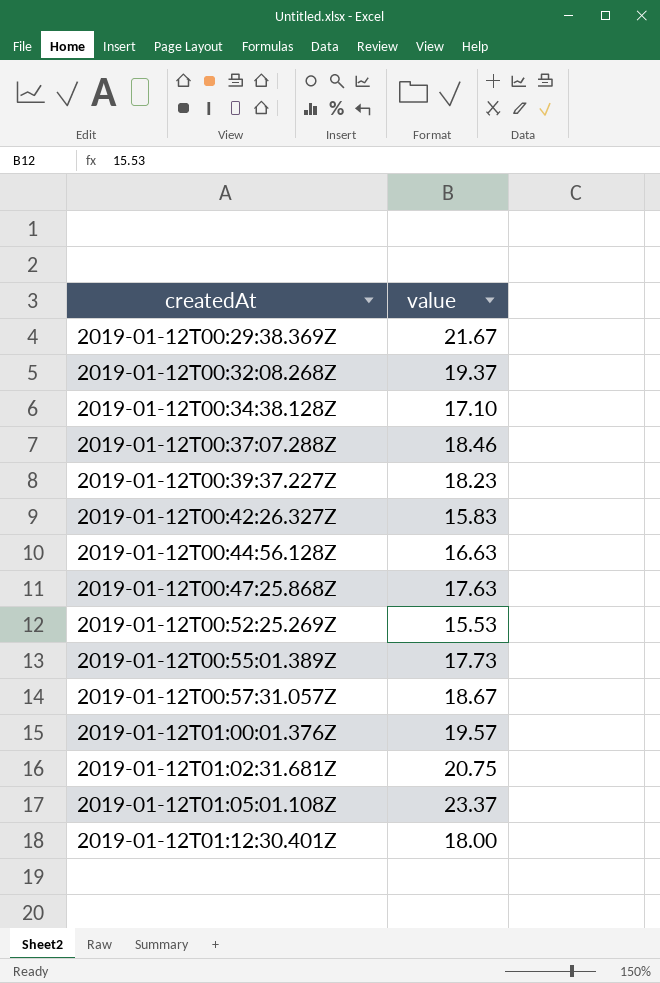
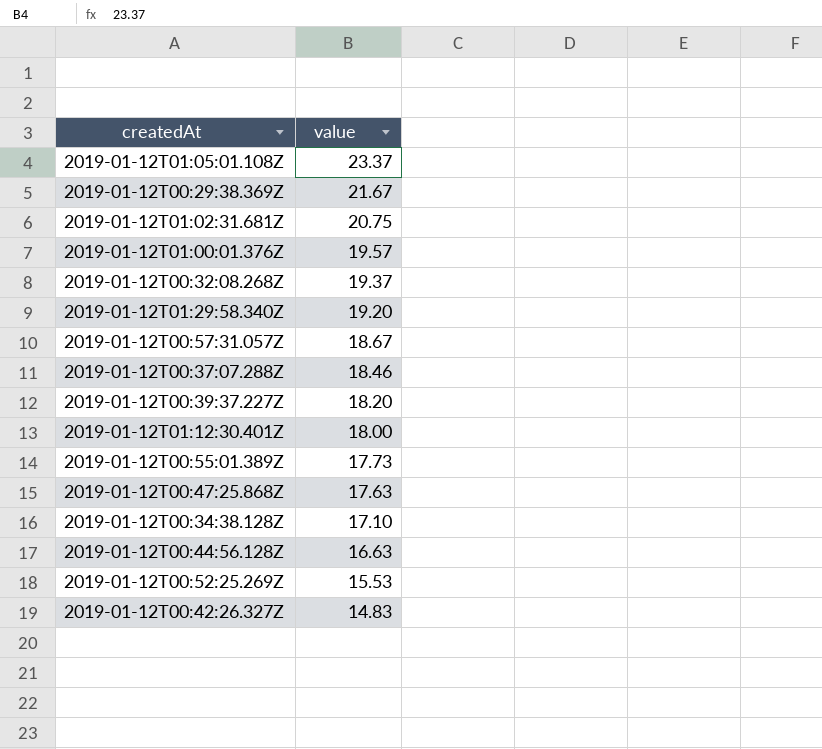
row order: createdAt ascending -> value descending
row 2019-01-12T01:29:58.340Z: none -> 19.20
2019-01-12T00:39:37.227Z | value: 18.23 -> 18.20
2019-01-12T00:42:26.327Z | value: 15.83 -> 14.83

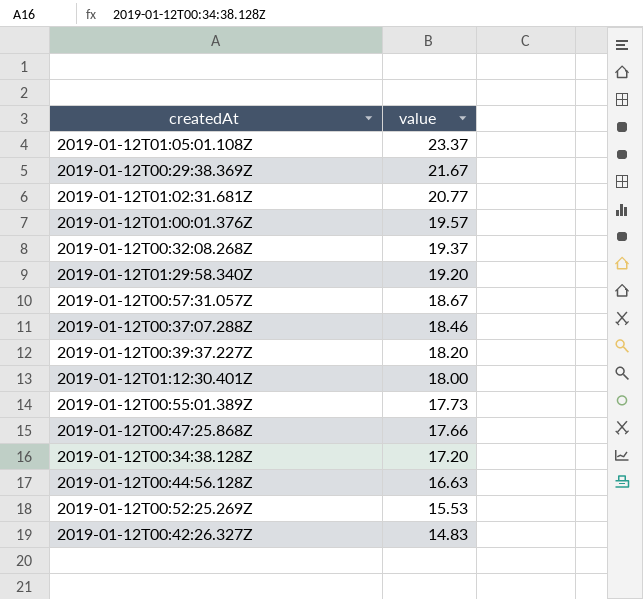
2019-01-12T01:02:31.681Z | value: 20.75 -> 20.77
2019-01-12T00:47:25.868Z | value: 17.63 -> 17.66
2019-01-12T00:34:38.128Z | value: 17.10 -> 17.20

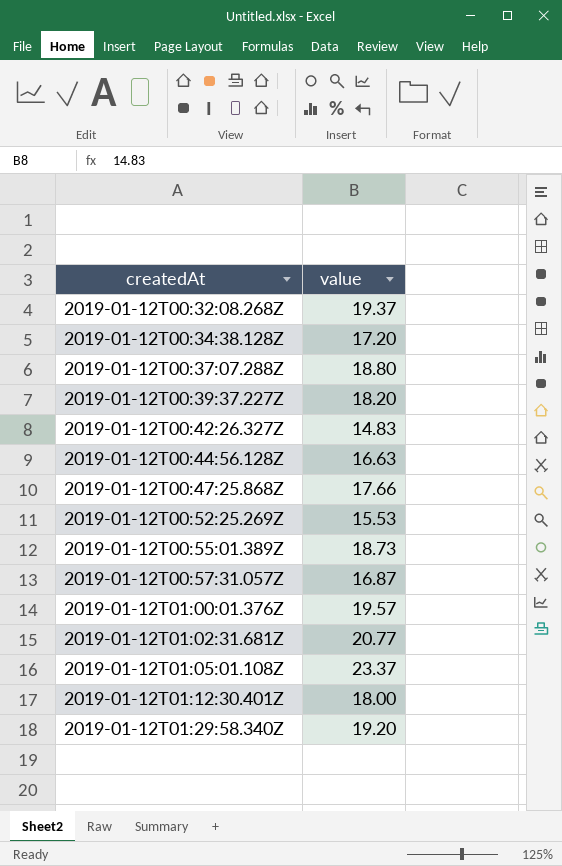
row order: value descending -> createdAt ascending
row 2019-01-12T00:29:38.369Z: 21.67 -> none
2019-01-12T00:37:07.288Z | value: 18.46 -> 18.80
2019-01-12T00:55:01.389Z | value: 17.73 -> 18.73
2019-01-12T00:57:31.057Z | value: 18.67 -> 16.87

